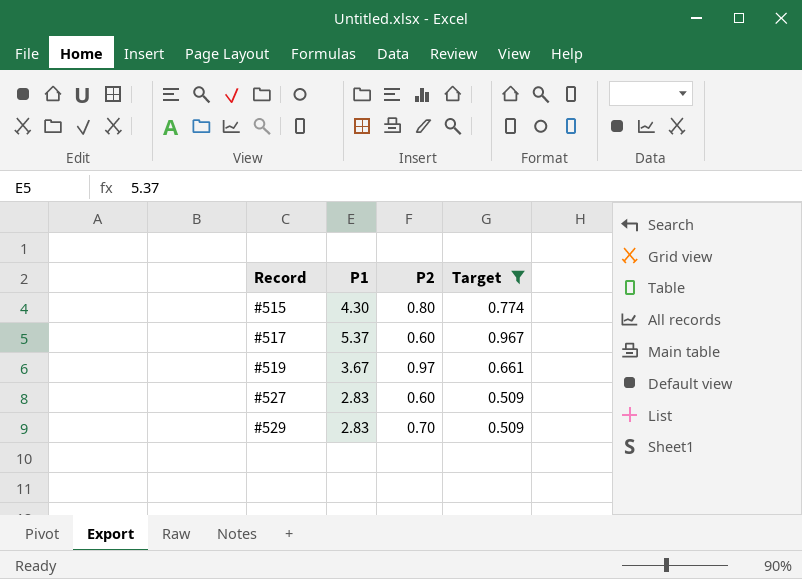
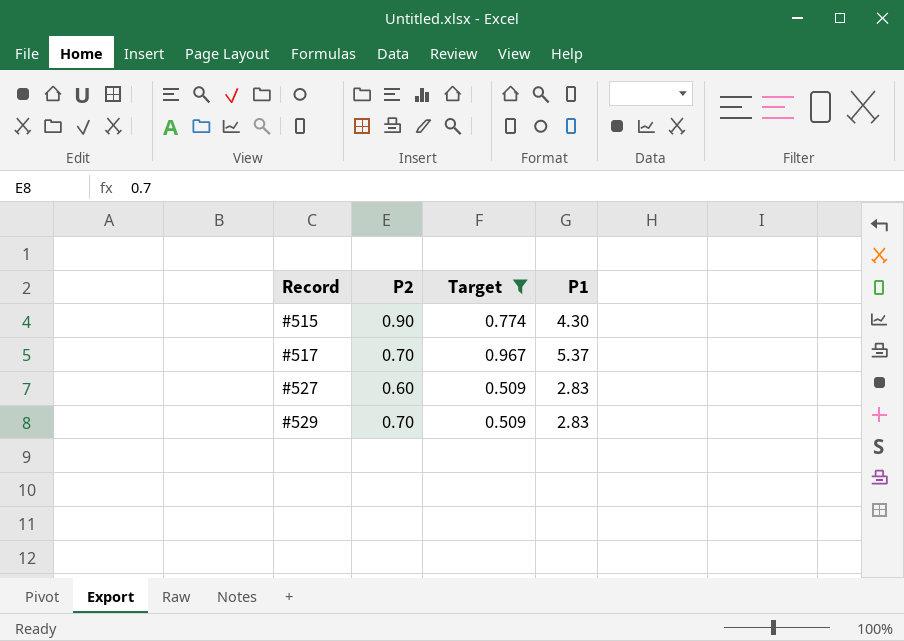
column P1 | position: 2 -> 4
row #519: 3.67 | 0.97 | 0.661 -> none
#515 | P2: 0.80 -> 0.90
#517 | P2: 0.60 -> 0.70

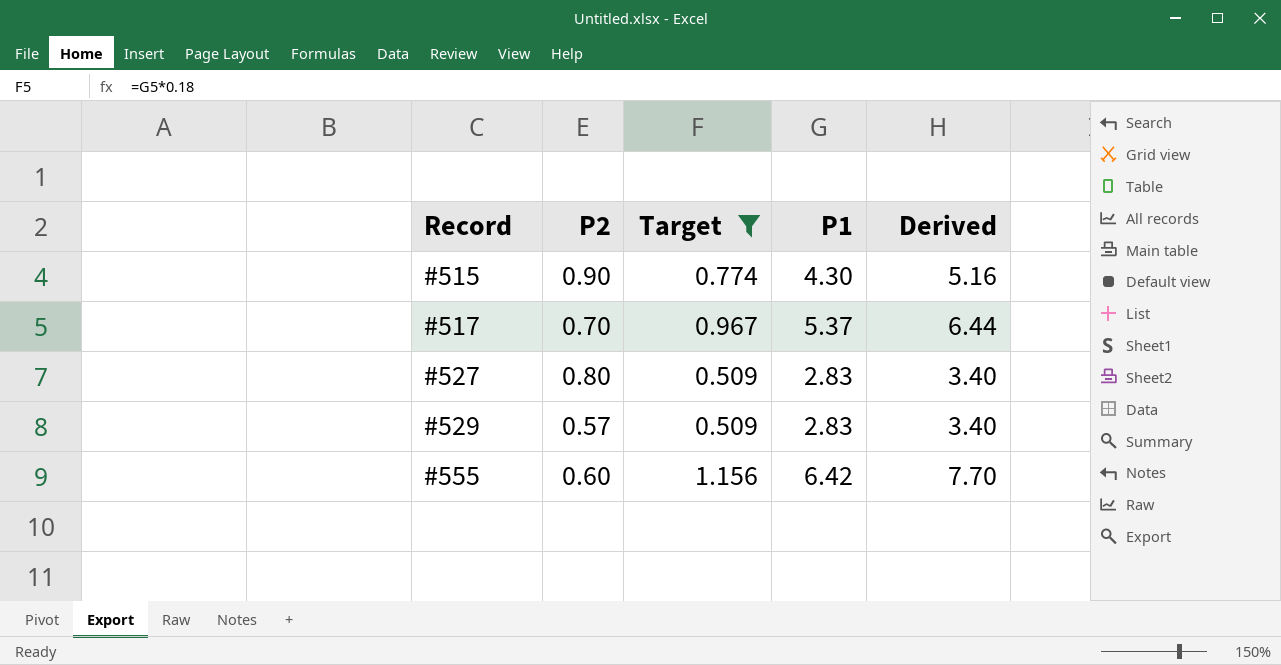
column Derived | formula: none -> [P1] * 1.2
#527 | P2: 0.60 -> 0.80
#529 | P2: 0.70 -> 0.57
row #555: none -> 0.60 | 1.156 | 6.42 | 7.70

